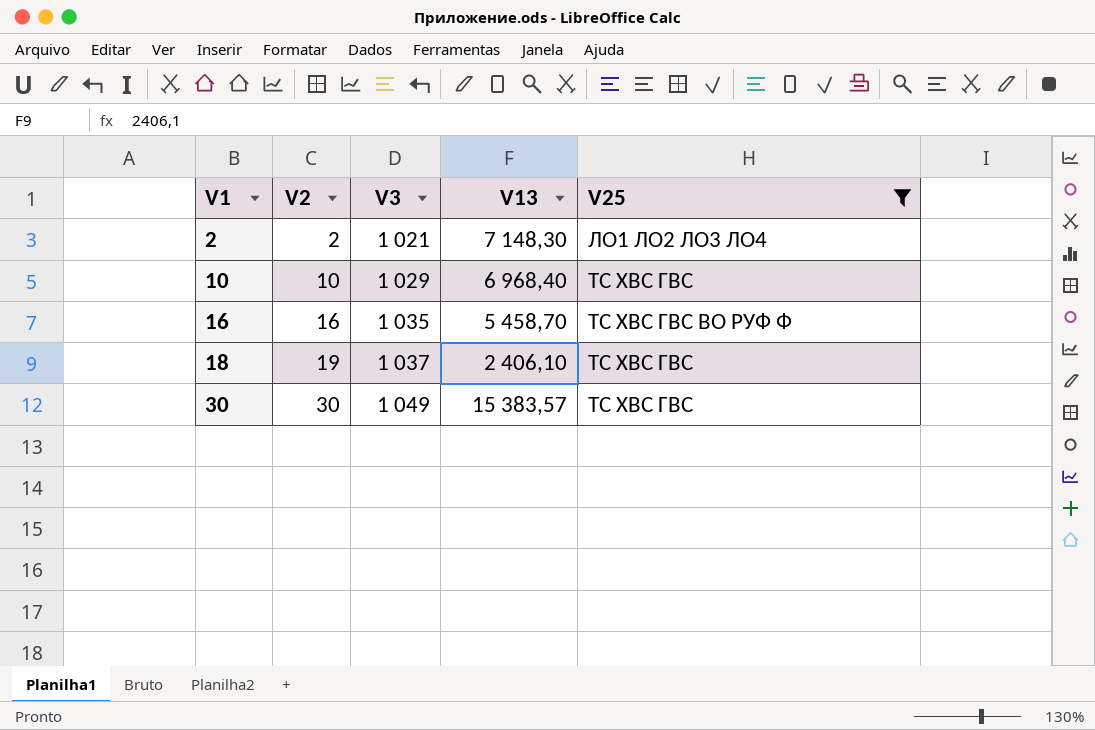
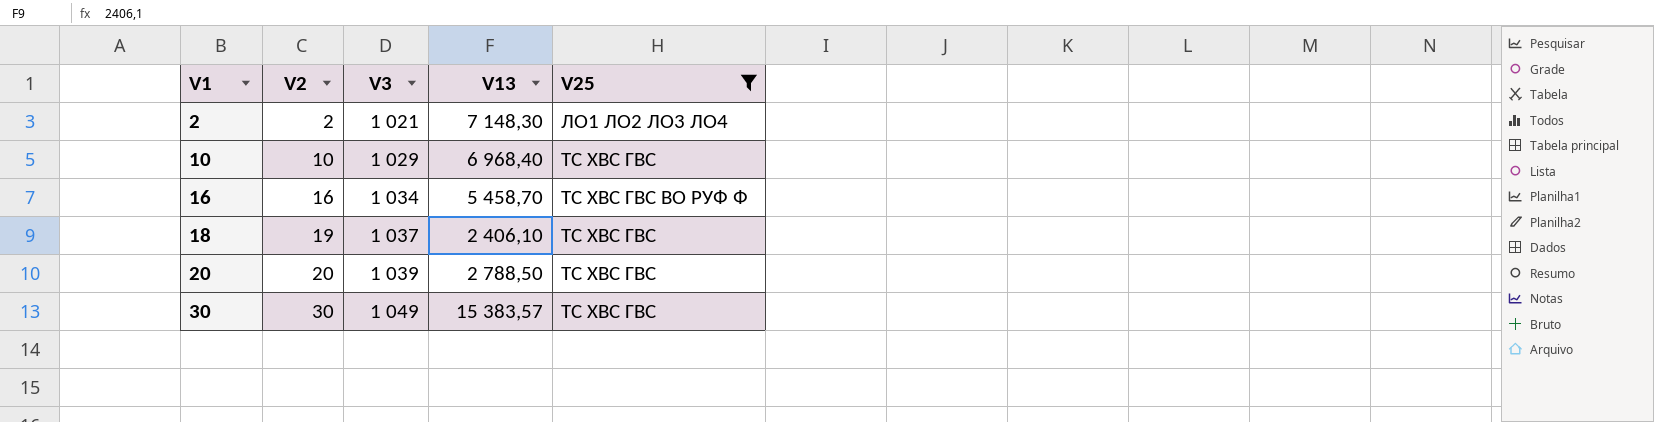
16 | V3: 1 035 -> 1 034
row 20: none -> 20 | 1 039 | 2 788,50 | ТС ХВС ГВС

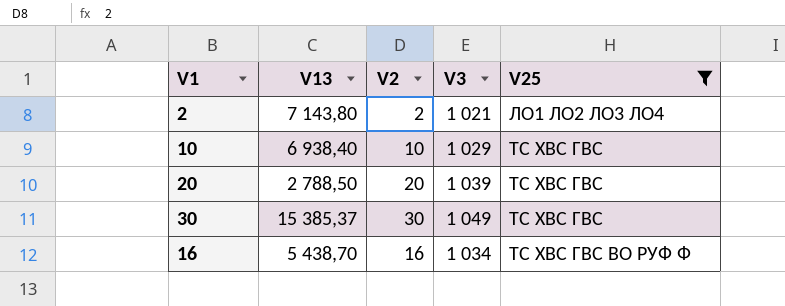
row order: V1 ascending -> V25 ascending
column V13 | position: 4 -> 2
row 18: 19 | 1 037 | 2 406,10 | ТС ХВС ГВС -> none
2 | V13: 7 148,30 -> 7 143,80
10 | V13: 6 968,40 -> 6 938,40
30 | V13: 15 383,57 -> 15 385,37
16 | V13: 5 458,70 -> 5 438,70

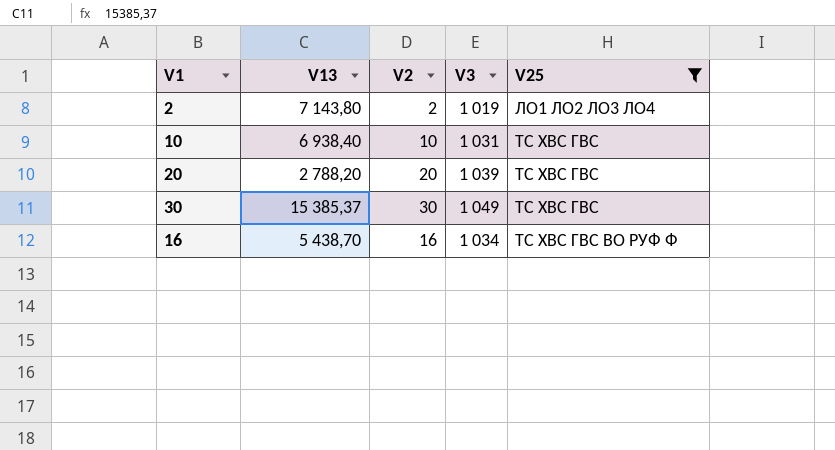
2 | V3: 1 021 -> 1 019
10 | V3: 1 029 -> 1 031
20 | V13: 2 788,50 -> 2 788,20

